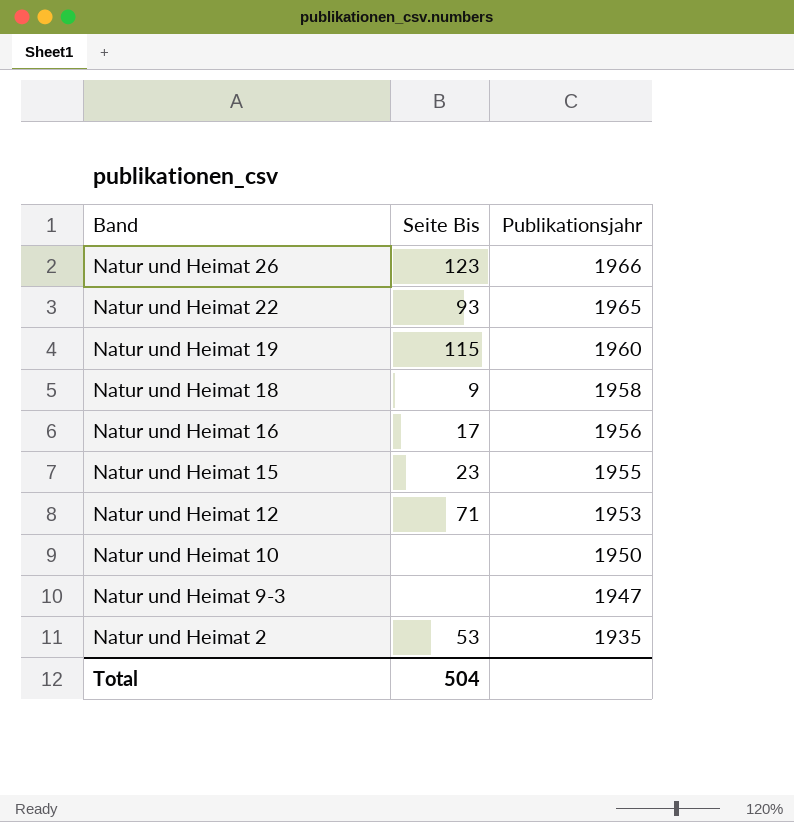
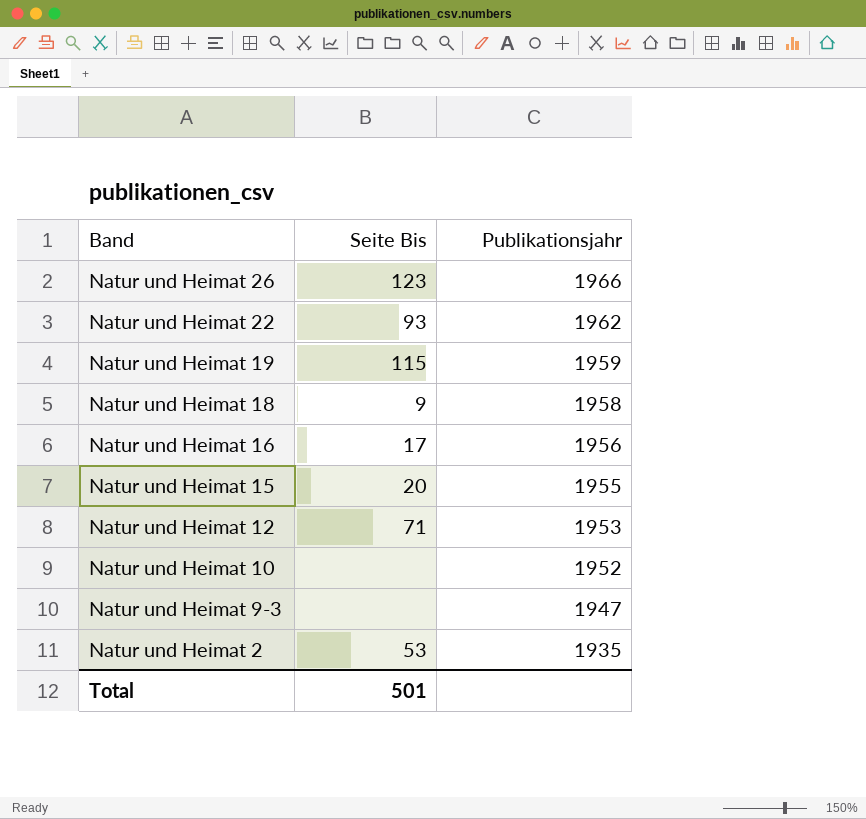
Natur und Heimat 22 | Publikationsjahr: 1965 -> 1962
Natur und Heimat 19 | Publikationsjahr: 1960 -> 1959
Natur und Heimat 15 | Seite Bis: 23 -> 20
Natur und Heimat 10 | Publikationsjahr: 1950 -> 1952
Total | Seite Bis: 504 -> 501

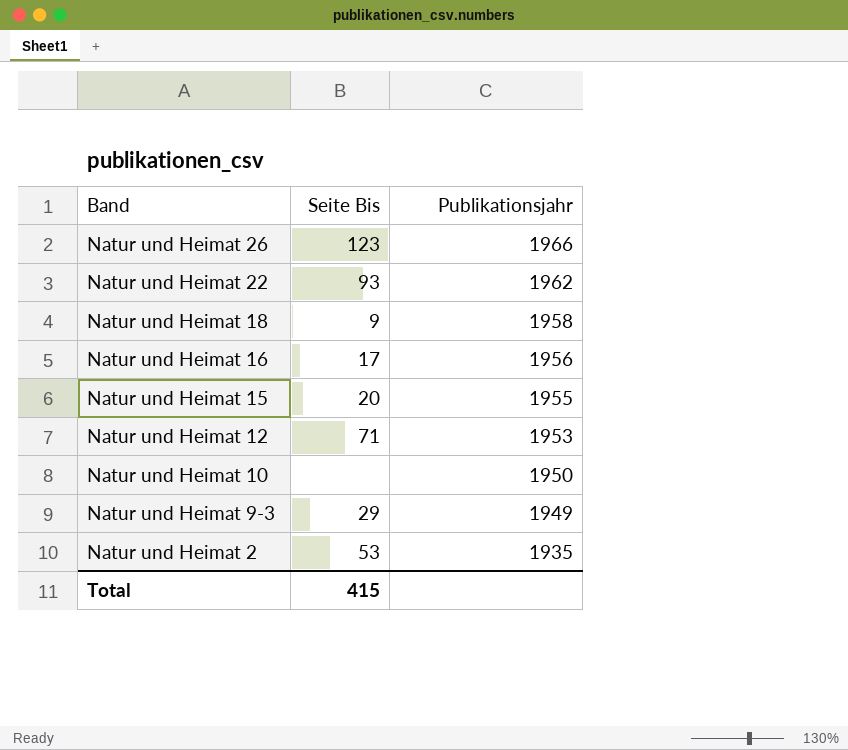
row Natur und Heimat 19: 115 | 1959 -> none
Natur und Heimat 10 | Publikationsjahr: 1952 -> 1950
Natur und Heimat 9-3 | Seite Bis: none -> 29
Natur und Heimat 9-3 | Publikationsjahr: 1947 -> 1949
Total | Seite Bis: 501 -> 415

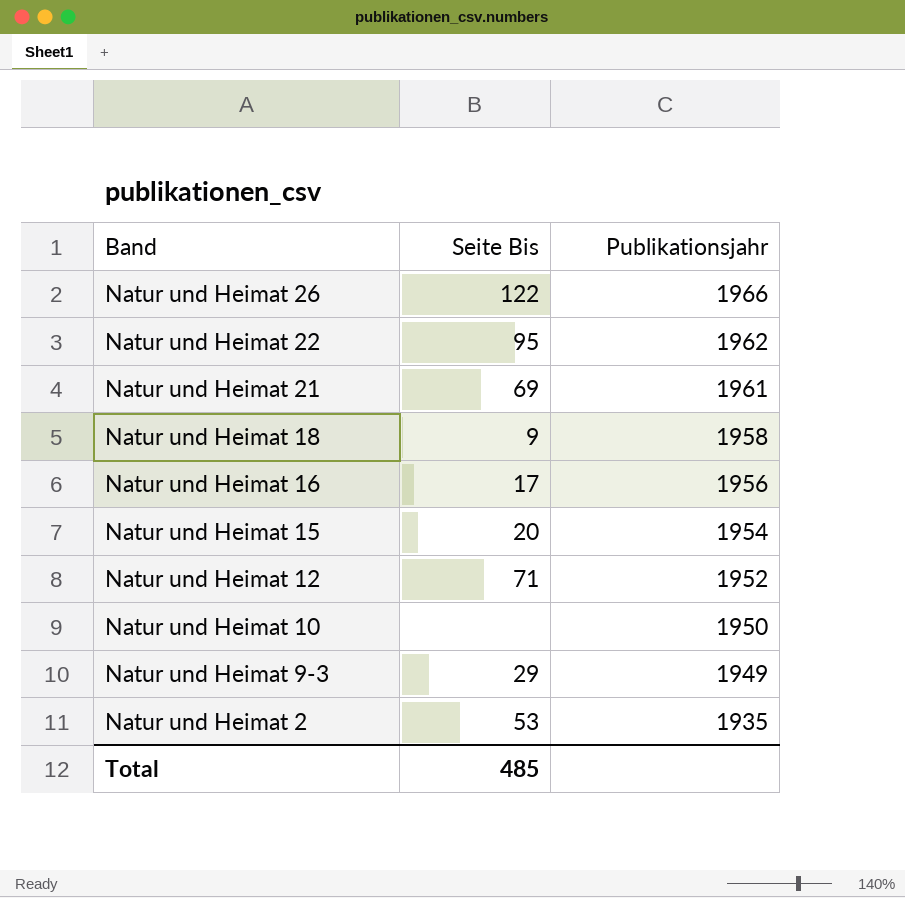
Natur und Heimat 26 | Seite Bis: 123 -> 122
Natur und Heimat 22 | Seite Bis: 93 -> 95
row Natur und Heimat 21: none -> 69 | 1961
Natur und Heimat 15 | Publikationsjahr: 1955 -> 1954
Natur und Heimat 12 | Publikationsjahr: 1953 -> 1952
Total | Seite Bis: 415 -> 485

